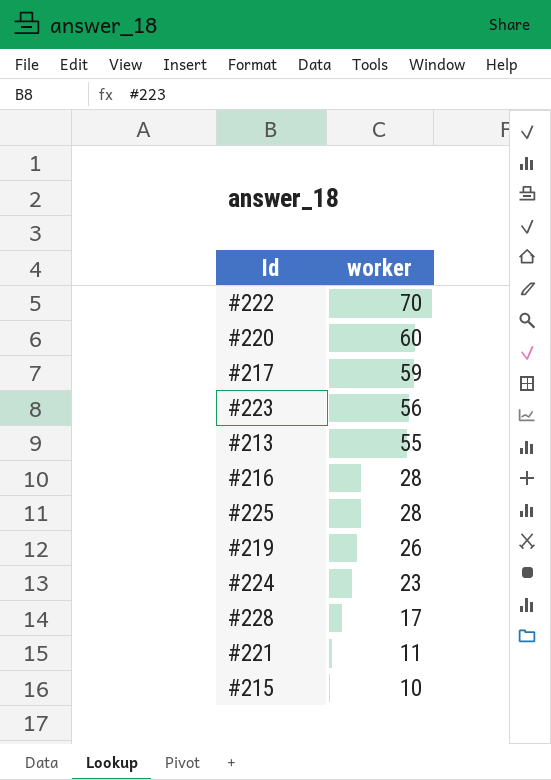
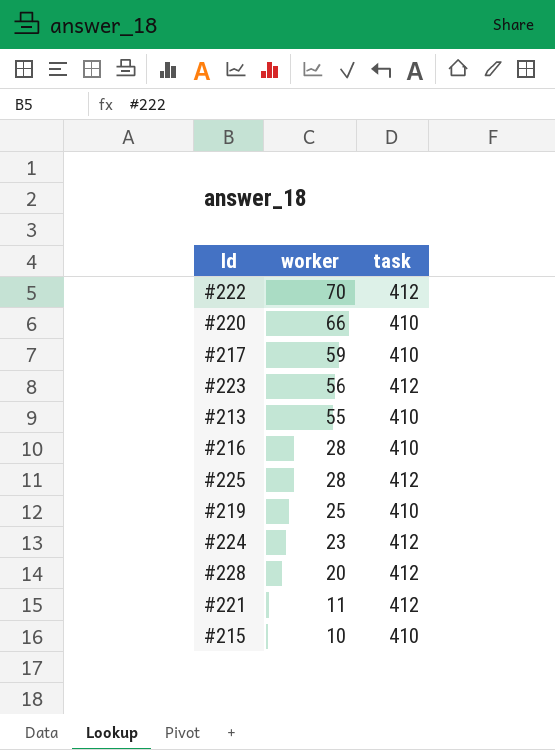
column task | position: none -> 3
#220 | worker: 60 -> 66
#219 | worker: 26 -> 25
#228 | worker: 17 -> 20

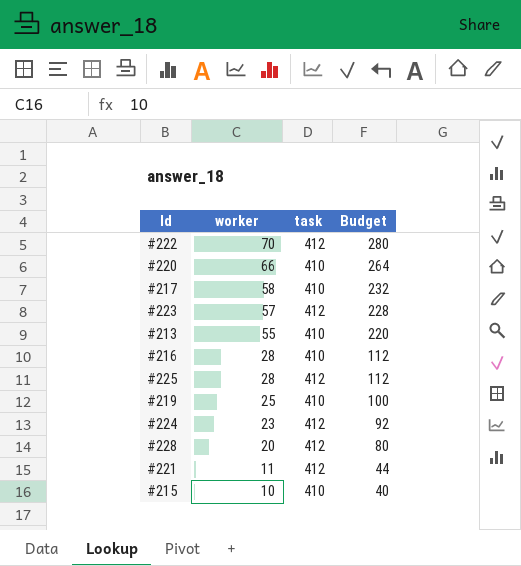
column Budget | formula: none -> [worker] * 4
#217 | worker: 59 -> 58
#223 | worker: 56 -> 57

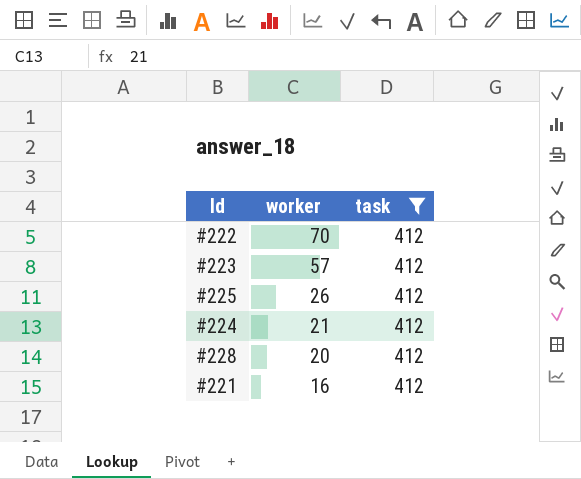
filter: none -> task = 412
column Budget | formula: [worker] * 4 -> none
#225 | worker: 28 -> 26
#224 | worker: 23 -> 21
#221 | worker: 11 -> 16

